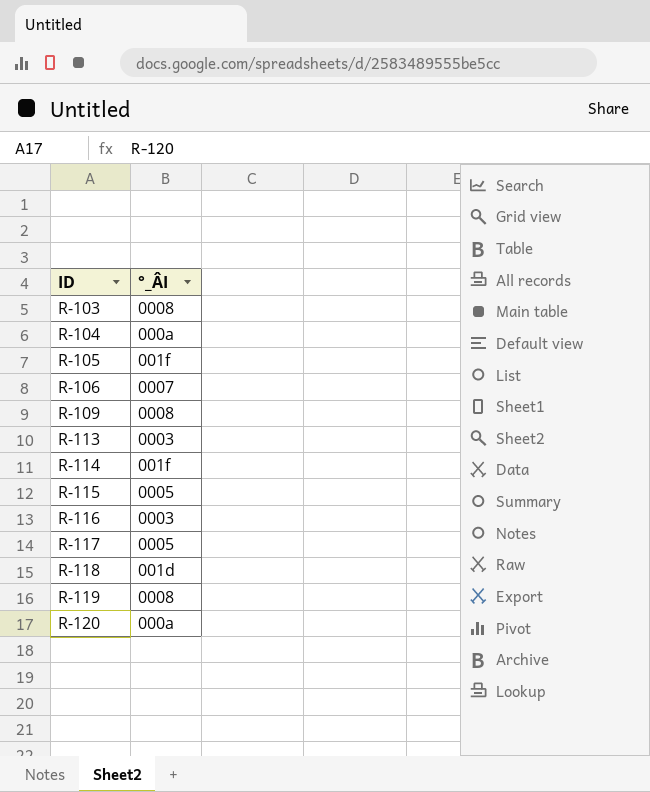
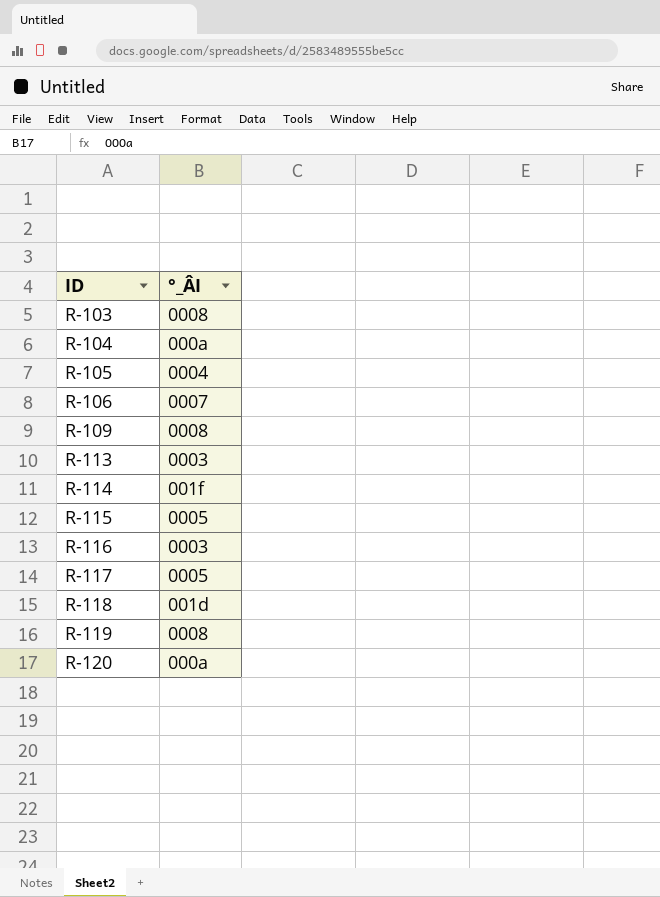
R-105 | °_ÂI: 001f -> 0004

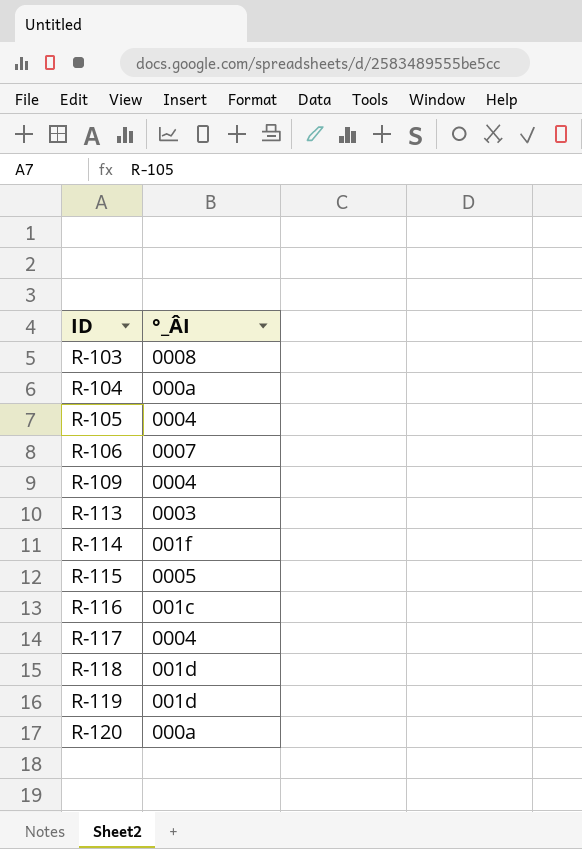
R-109 | °_ÂI: 0008 -> 0004
R-116 | °_ÂI: 0003 -> 001c
R-117 | °_ÂI: 0005 -> 0004
R-119 | °_ÂI: 0008 -> 001d

